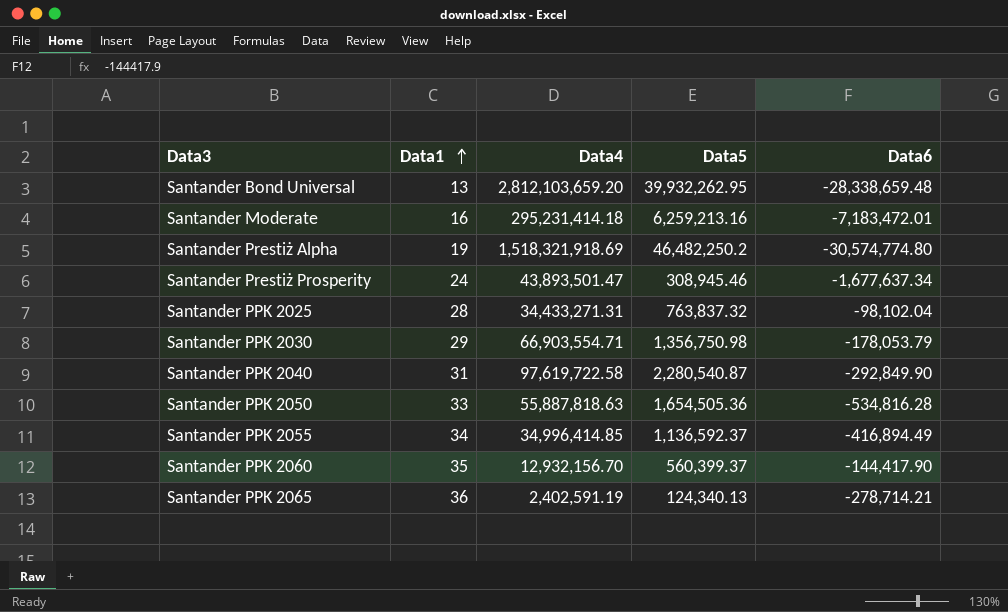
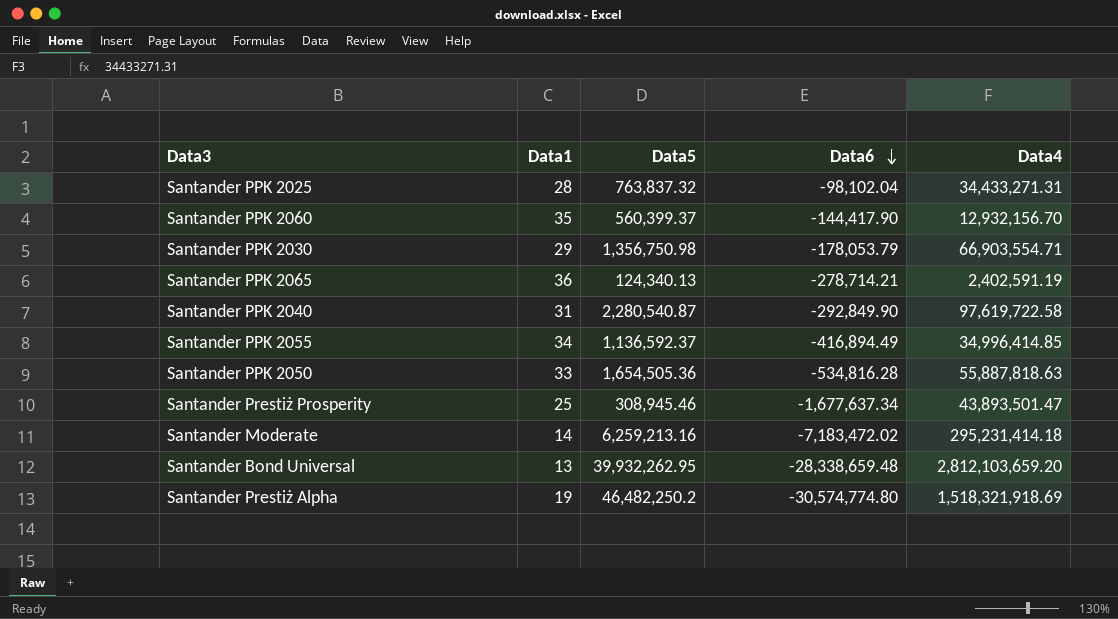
row order: Data1 ascending -> Data6 descending
column Data4 | position: 3 -> 5
Santander Prestiż Prosperity | Data1: 24 -> 25
Santander Moderate | Data1: 16 -> 14
Santander Moderate | Data6: -7,183,472.01 -> -7,183,472.02

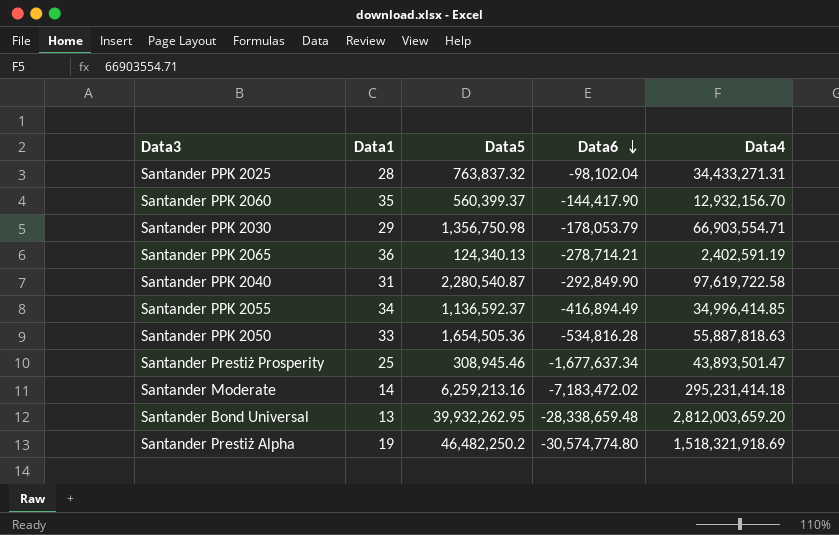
Santander Bond Universal | Data4: 2,812,103,659.20 -> 2,812,003,659.20

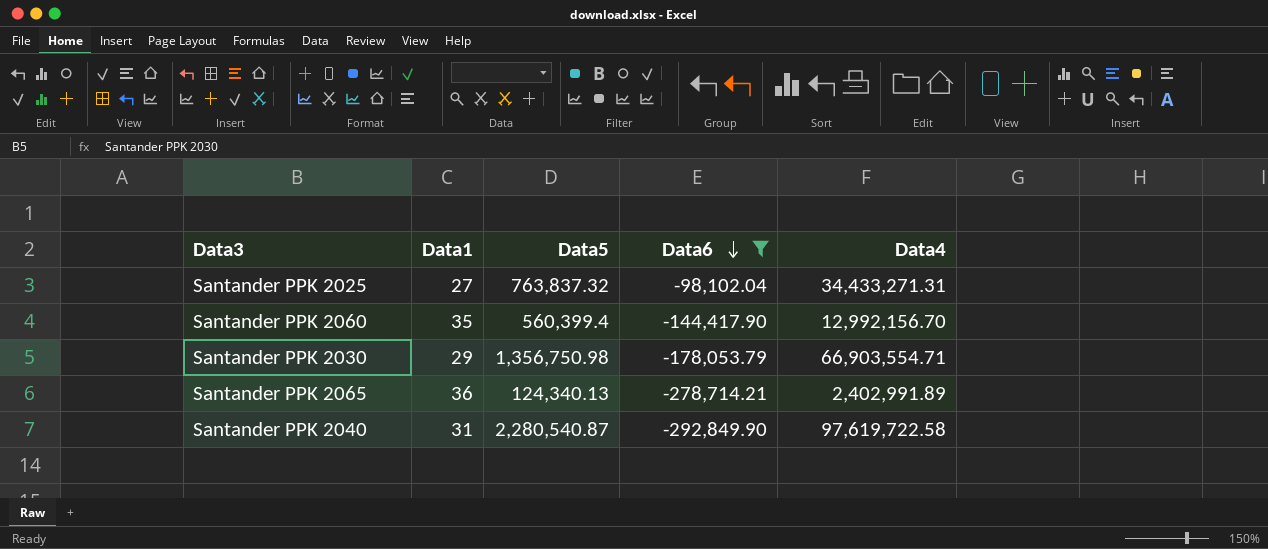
filter: none -> Data6 >= -292,849.90
Santander PPK 2025 | Data1: 28 -> 27
Santander PPK 2060 | Data5: 560,399.37 -> 560,399.4
Santander PPK 2060 | Data4: 12,932,156.70 -> 12,992,156.70
Santander PPK 2065 | Data4: 2,402,591.19 -> 2,402,991.89

